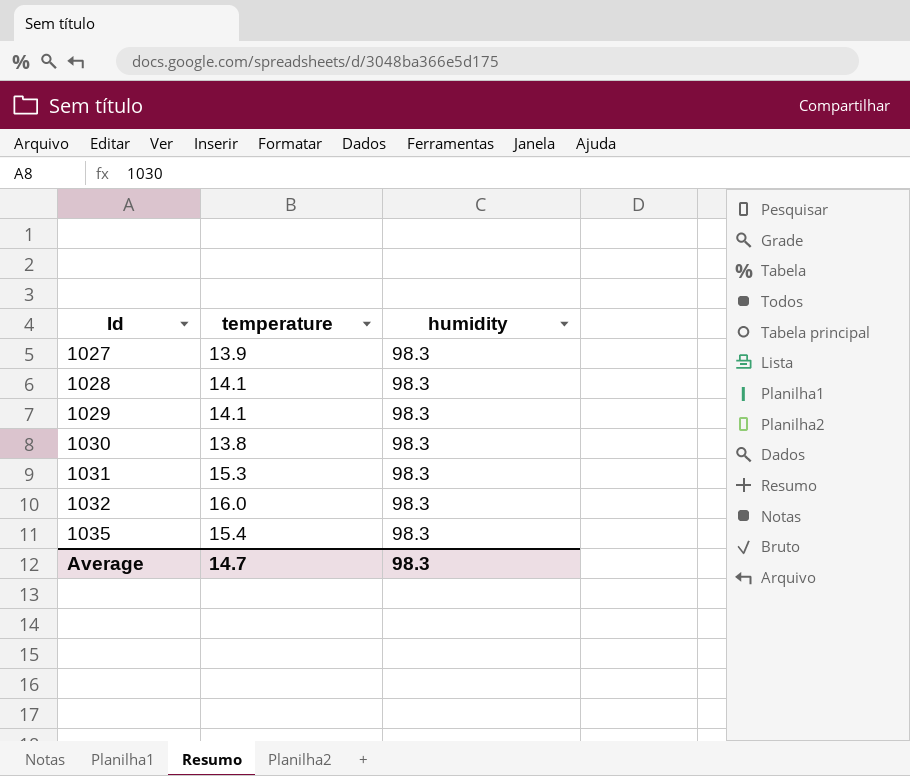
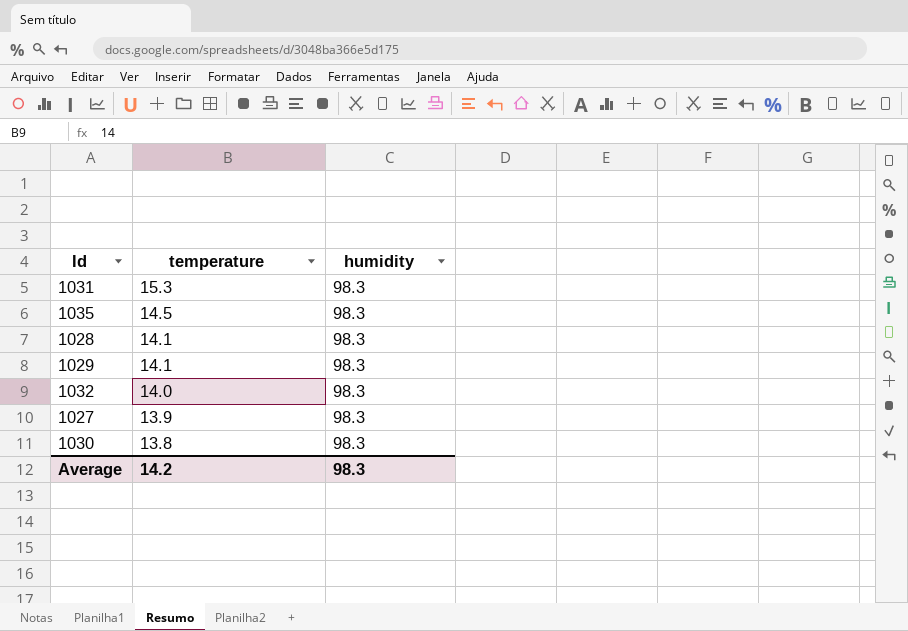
row order: Id ascending -> temperature descending
1035 | temperature: 15.4 -> 14.5
1032 | temperature: 16.0 -> 14.0
Average | temperature: 14.7 -> 14.2

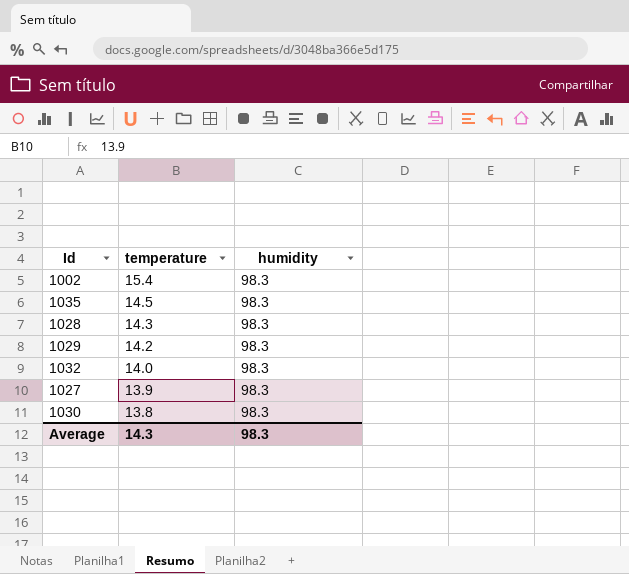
row 1031: 15.3 | 98.3 -> none
row 1002: none -> 15.4 | 98.3
1028 | temperature: 14.1 -> 14.3
1029 | temperature: 14.1 -> 14.2
Average | temperature: 14.2 -> 14.3

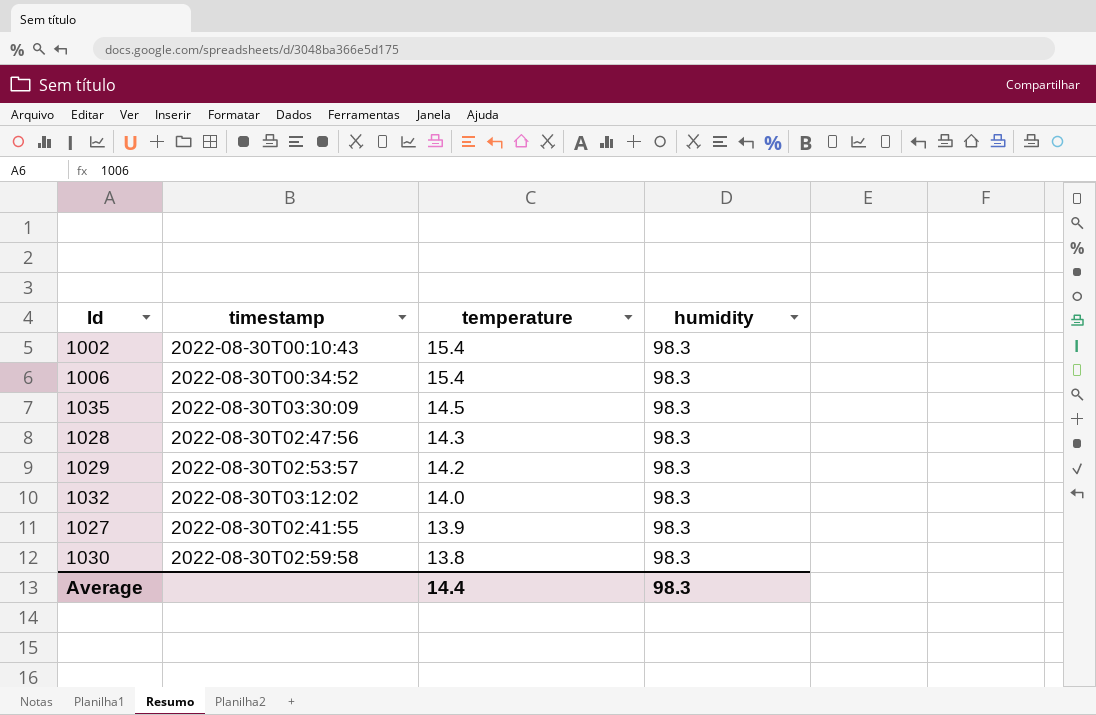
column timestamp | position: none -> 2
row 1006: none -> 2022-08-30T00:34:52 | 15.4 | 98.3
Average | temperature: 14.3 -> 14.4

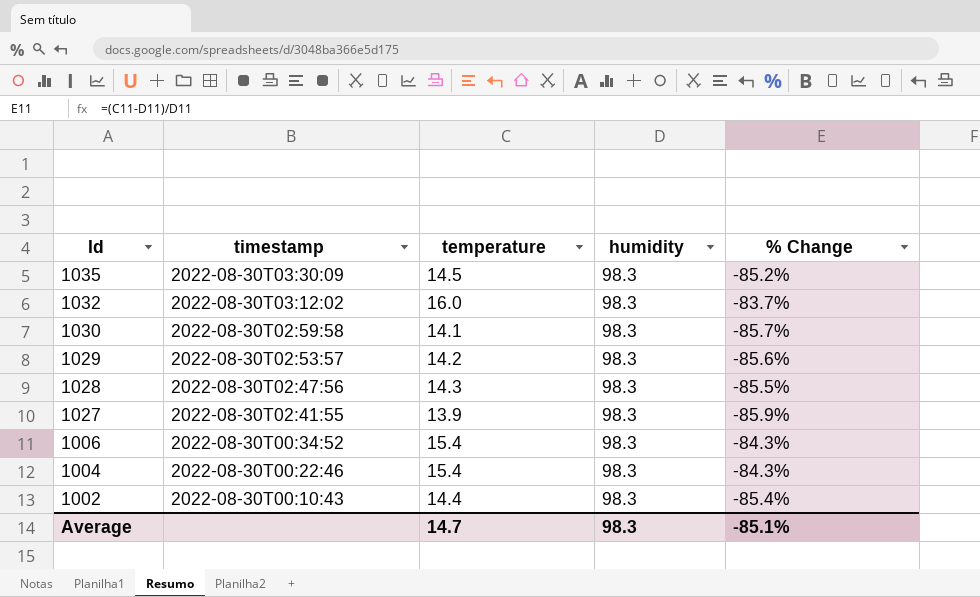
row order: temperature descending -> Id descending
column % Change | formula: none -> ([temperature] - [humidity]) / [humidity]
1032 | temperature: 14.0 -> 16.0
1030 | temperature: 13.8 -> 14.1
row 1004: none -> 2022-08-30T00:22:46 | 15.4 | 98.3 | -84.3%
1002 | temperature: 15.4 -> 14.4
Average | temperature: 14.4 -> 14.7

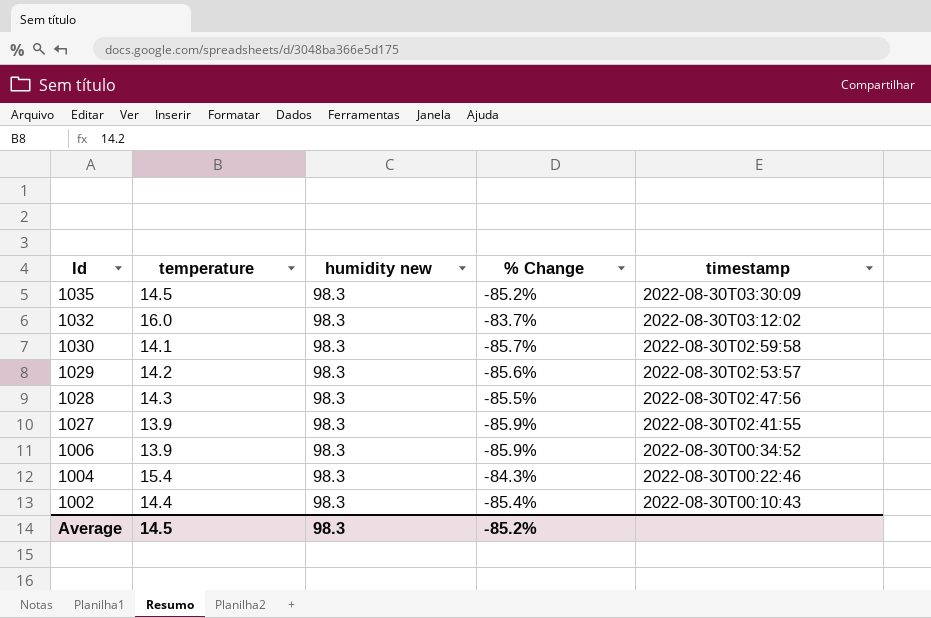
column name: humidity -> humidity new
column timestamp | position: 2 -> 5
1006 | temperature: 15.4 -> 13.9
1006 | % Change: -84.3% -> -85.9%
Average | temperature: 14.7 -> 14.5
Average | % Change: -85.1% -> -85.2%

